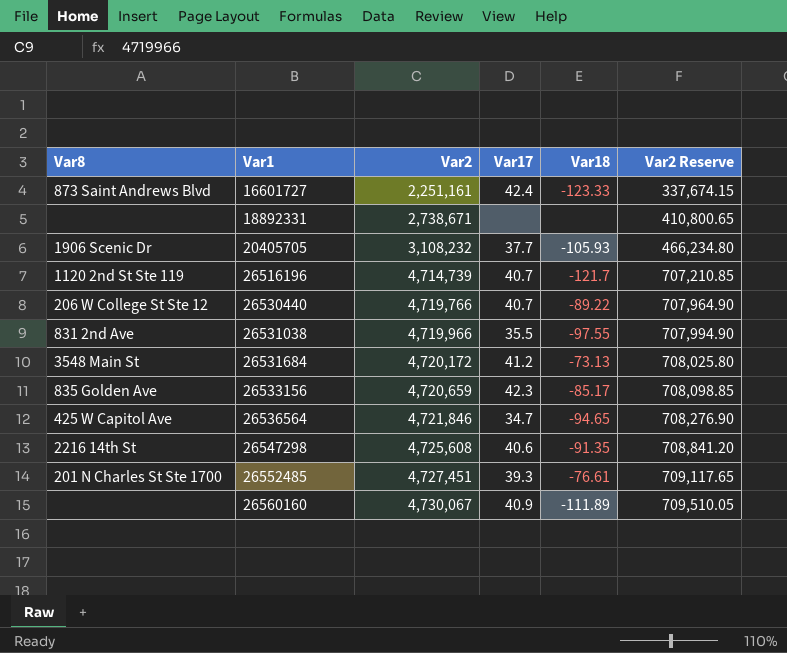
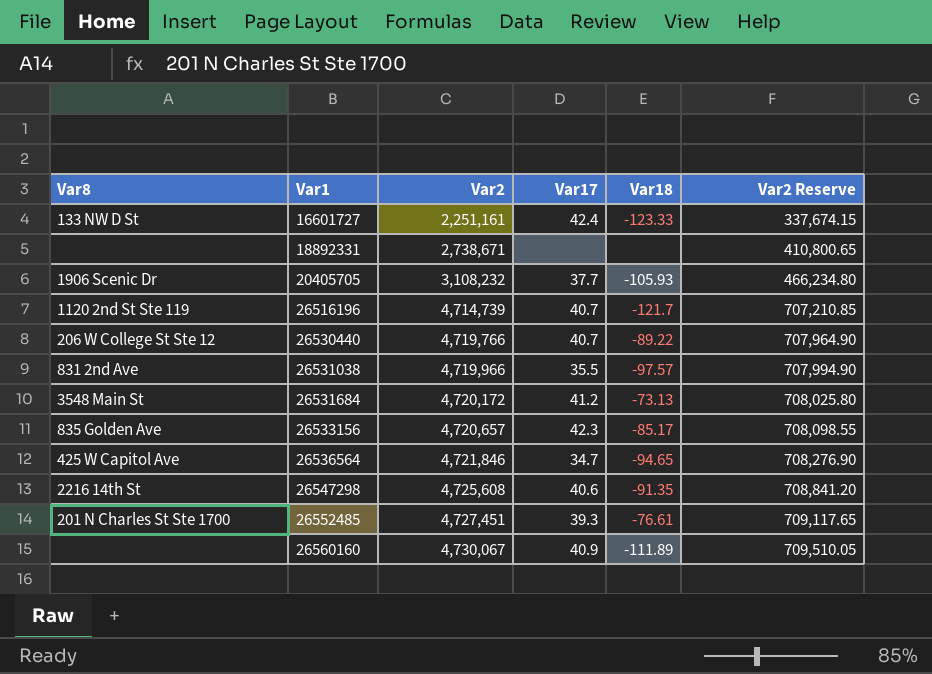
16601727 | Var8: 873 Saint Andrews Blvd -> 133 NW D St
26531038 | Var18: -97.55 -> -97.57
26533156 | Var2: 4,720,659 -> 4,720,657
26533156 | Var2 Reserve: 708,098.85 -> 708,098.55

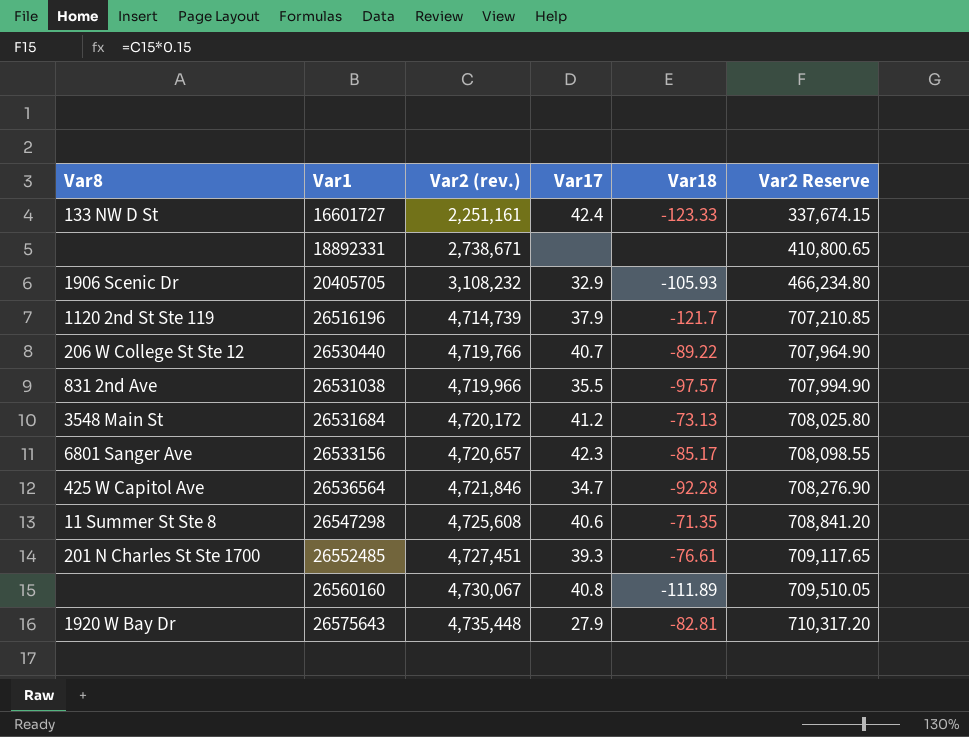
column name: Var2 -> Var2 (rev.)
20405705 | Var17: 37.7 -> 32.9
26516196 | Var17: 40.7 -> 37.9
26533156 | Var8: 835 Golden Ave -> 6801 Sanger Ave
26536564 | Var18: -94.65 -> -92.28
26547298 | Var8: 2216 14th St -> 11 Summer St Ste 8
26547298 | Var18: -91.35 -> -71.35
26560160 | Var17: 40.9 -> 40.8
row 26575643: none -> 1920 W Bay Dr | 4,735,448 | 27.9 | -82.81 | 710,317.20

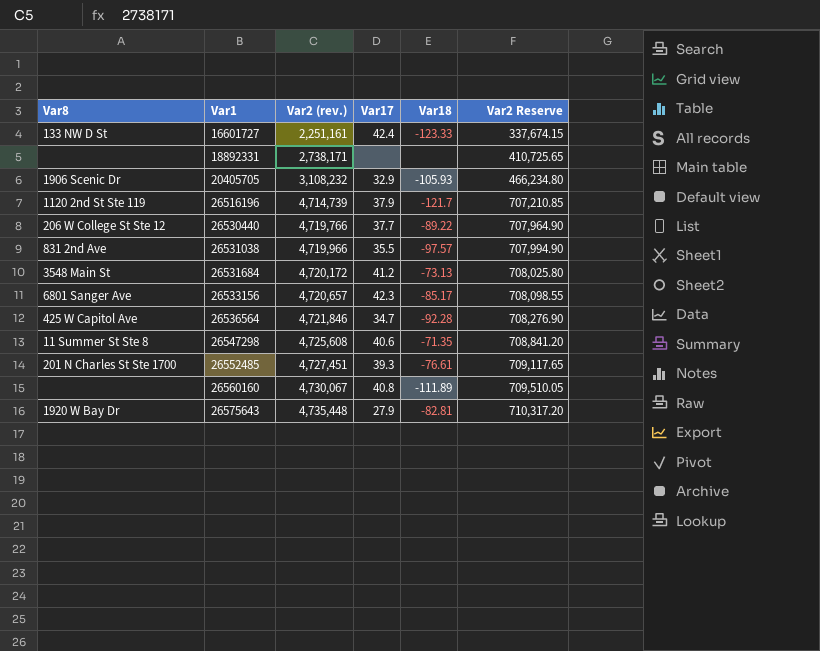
18892331 | Var2 (rev.): 2,738,671 -> 2,738,171
18892331 | Var2 Reserve: 410,800.65 -> 410,725.65
26530440 | Var17: 40.7 -> 37.7

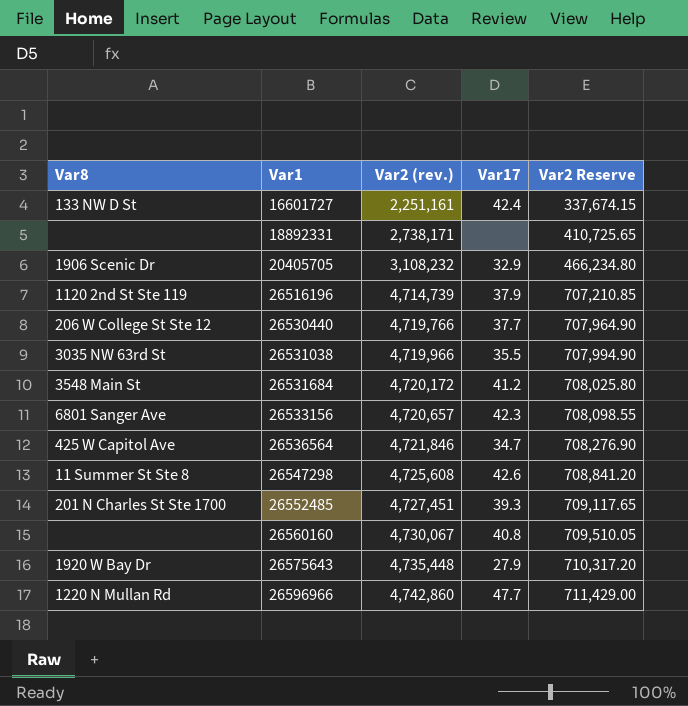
column Var18 | position: 5 -> none
26531038 | Var8: 831 2nd Ave -> 3035 NW 63rd St
26547298 | Var17: 40.6 -> 42.6
row 26596966: none -> 1220 N Mullan Rd | 4,742,860 | 47.7 | 711,429.00

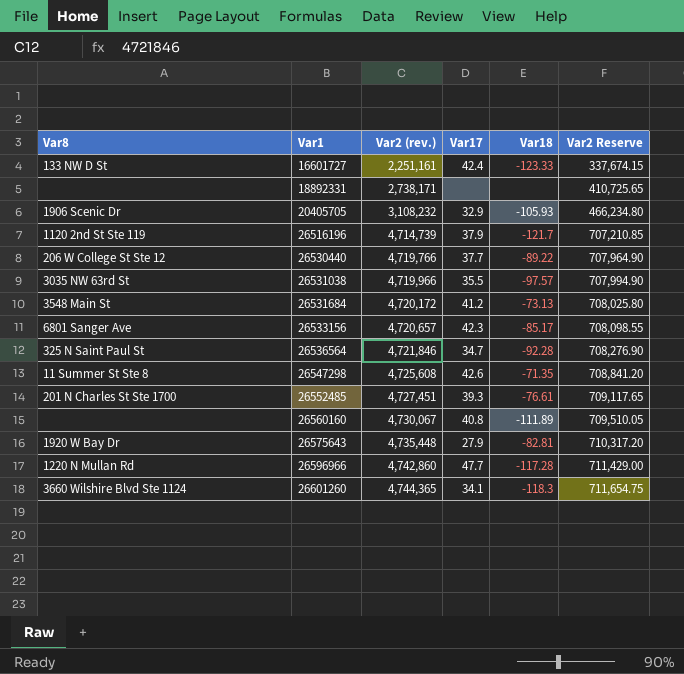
column Var18 | position: none -> 5
26536564 | Var8: 425 W Capitol Ave -> 325 N Saint Paul St
row 26601260: none -> 3660 Wilshire Blvd Ste 1124 | 4,744,365 | 34.1 | -118.3 | 711,654.75

